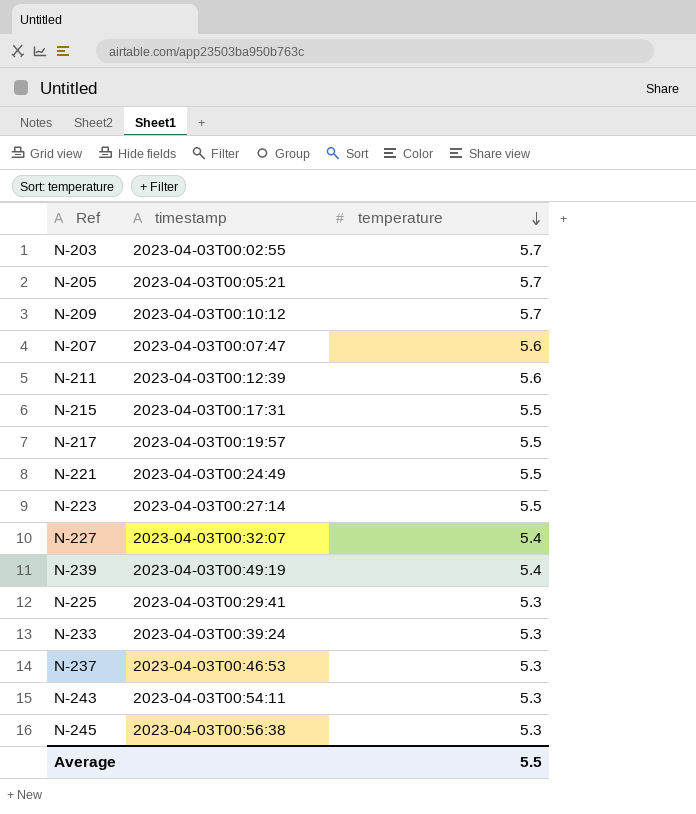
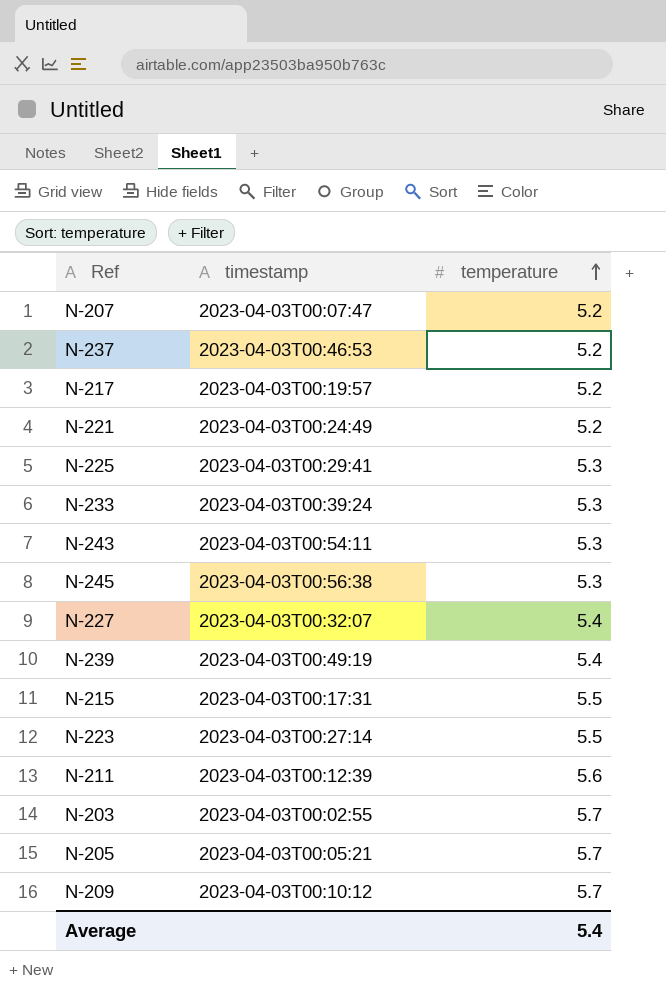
row order: temperature descending -> temperature ascending
N-207 | temperature: 5.6 -> 5.2
N-237 | temperature: 5.3 -> 5.2
N-217 | temperature: 5.5 -> 5.2
N-221 | temperature: 5.5 -> 5.2
Average | temperature: 5.5 -> 5.4

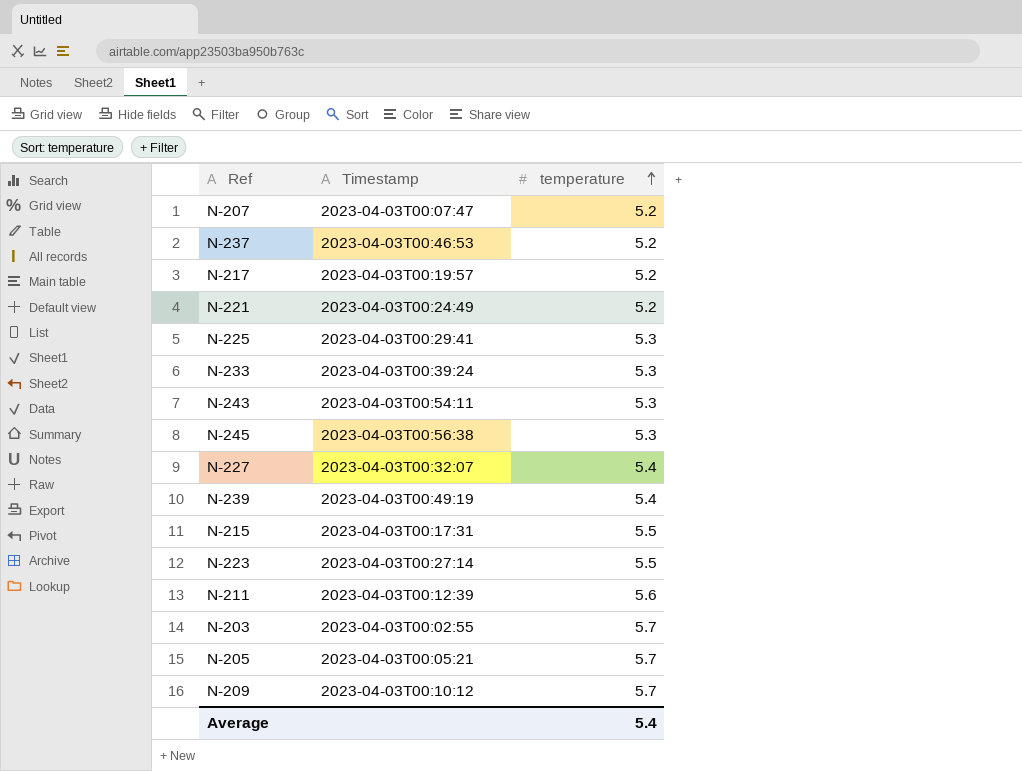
column name: timestamp -> Timestamp

